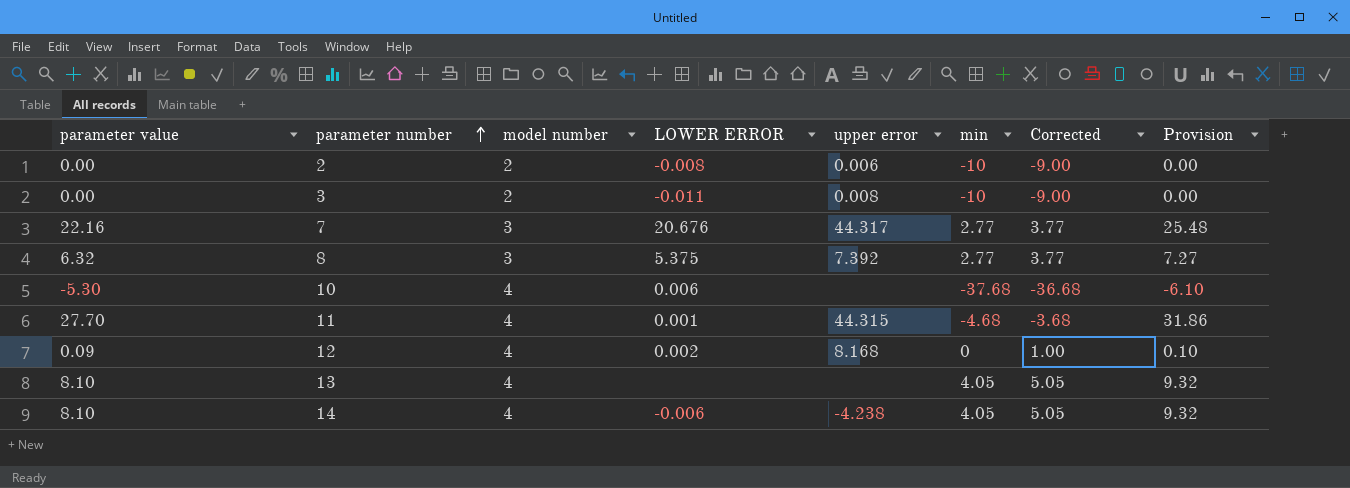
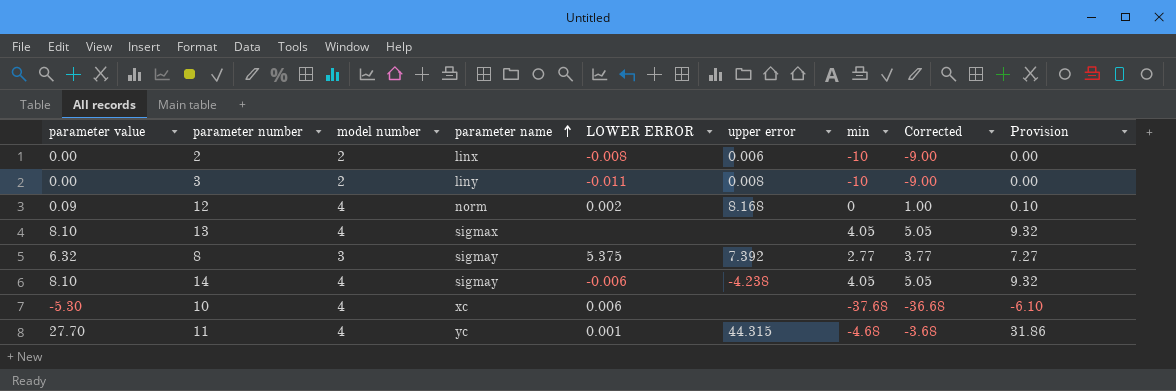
row order: parameter number ascending -> parameter name ascending
column parameter name | position: none -> 4
row 7: 22.16 | 3 | 20.676 | 44.317 | 2.77 | 3.77 | 25.48 -> none

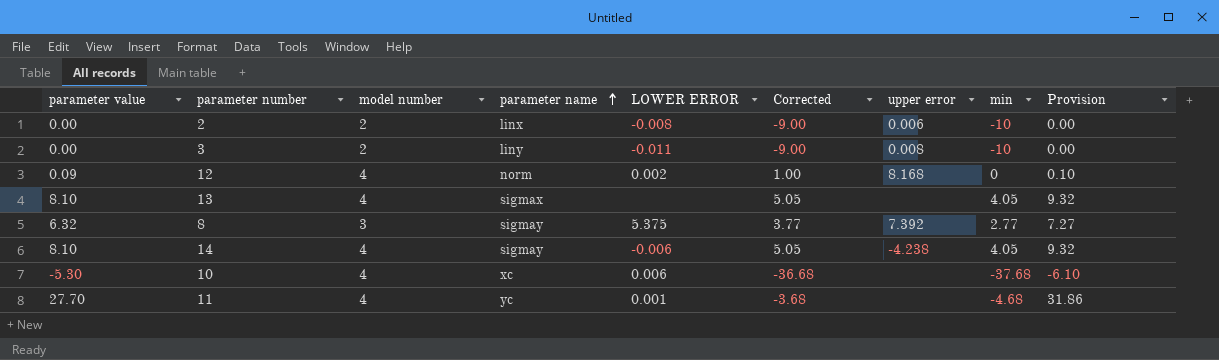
column Corrected | position: 8 -> 6
11 | upper error: 44.315 -> none

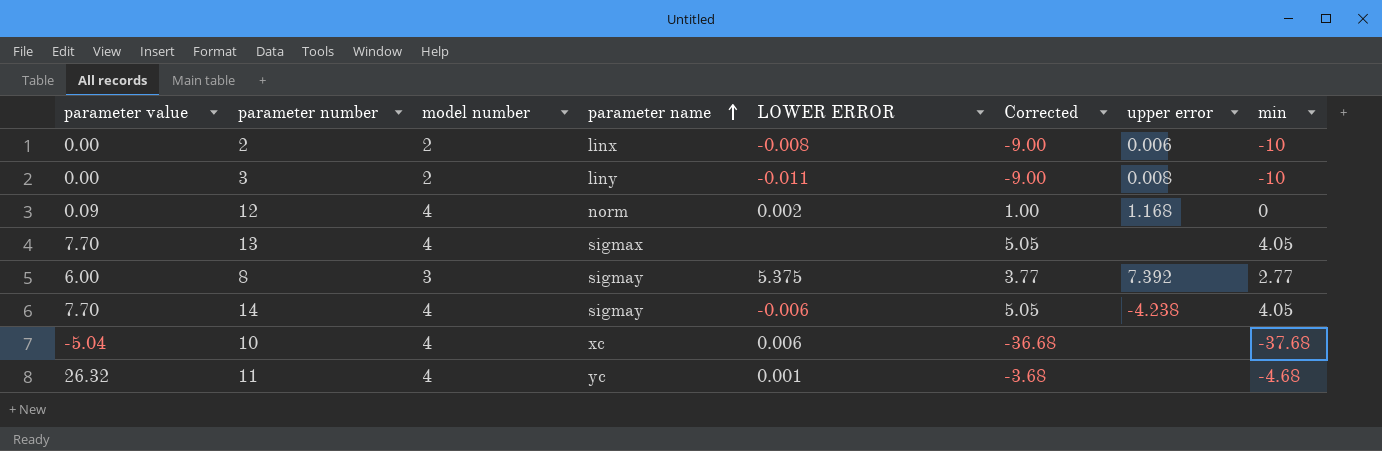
column Provision | formula: [parameter value] * 1.15 -> none
12 | upper error: 8.168 -> 1.168
13 | parameter value: 8.10 -> 7.70
8 | parameter value: 6.32 -> 6.00
14 | parameter value: 8.10 -> 7.70
10 | parameter value: -5.30 -> -5.04
11 | parameter value: 27.70 -> 26.32

